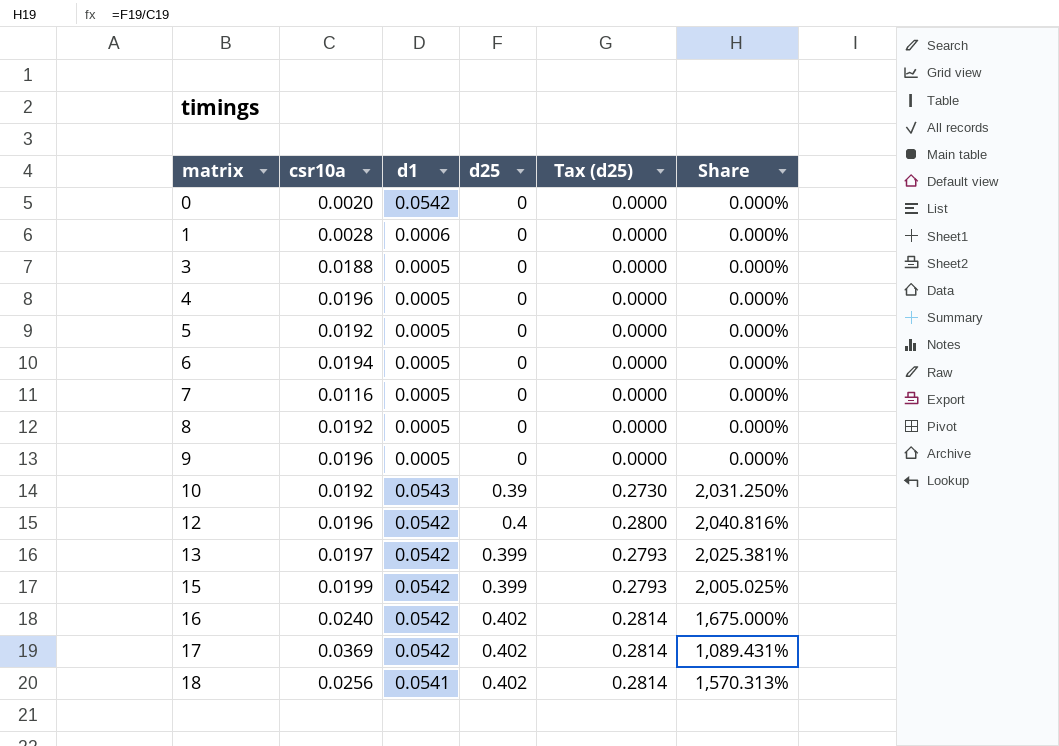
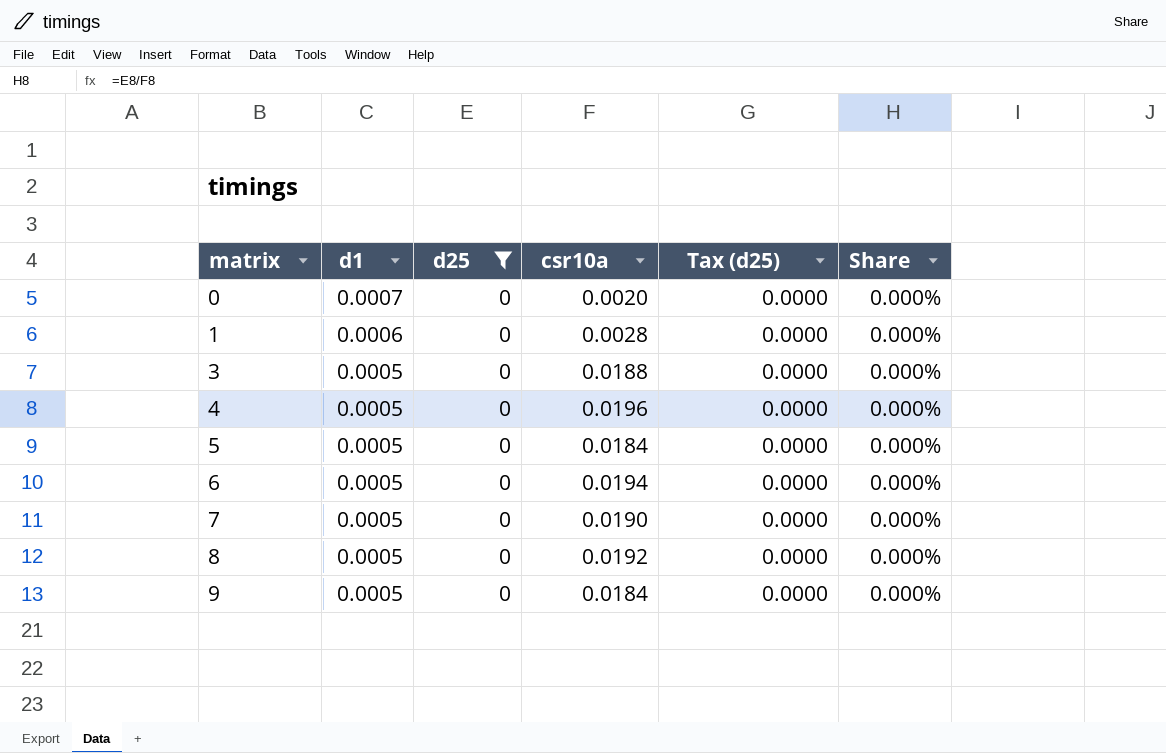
filter: none -> d25 = 0
column csr10a | position: 2 -> 4
0 | d1: 0.0542 -> 0.0007
5 | csr10a: 0.0192 -> 0.0184
7 | csr10a: 0.0116 -> 0.0190
9 | csr10a: 0.0196 -> 0.0184

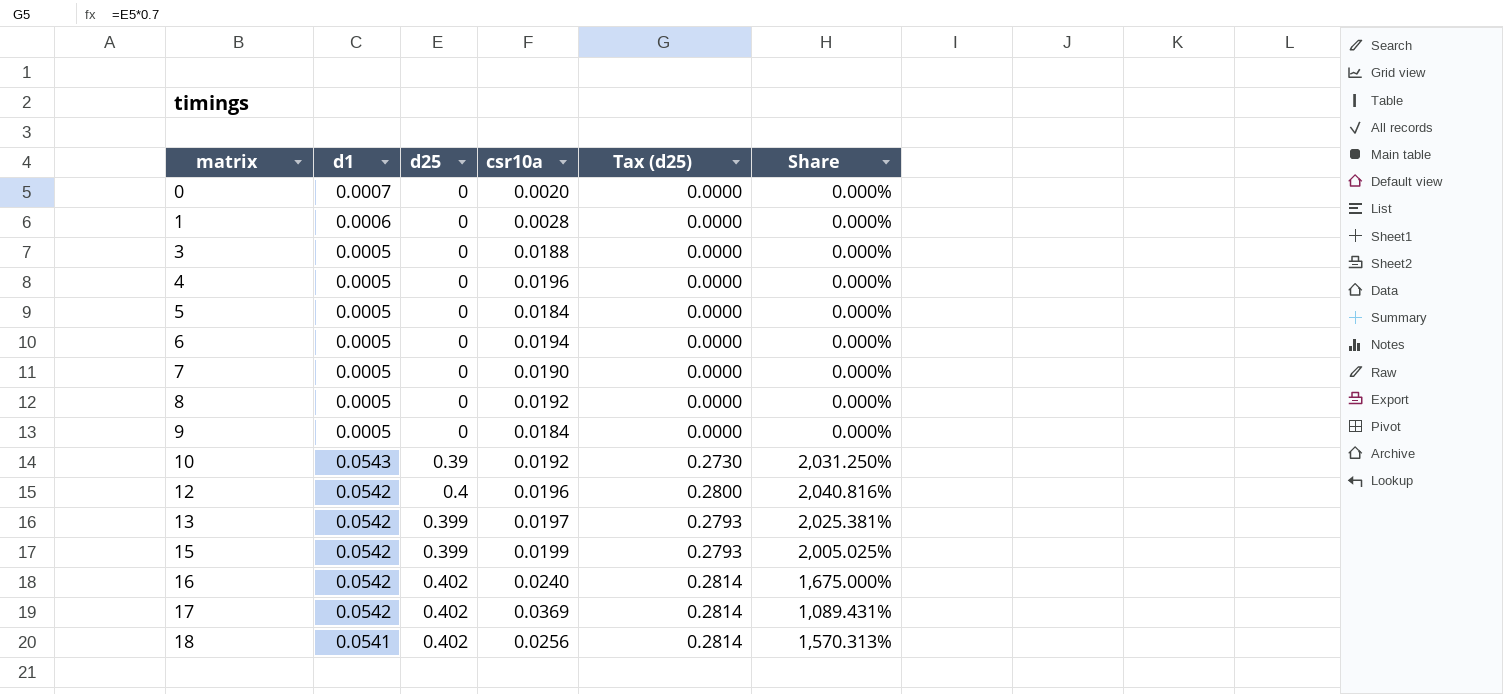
filter: d25 = 0 -> none

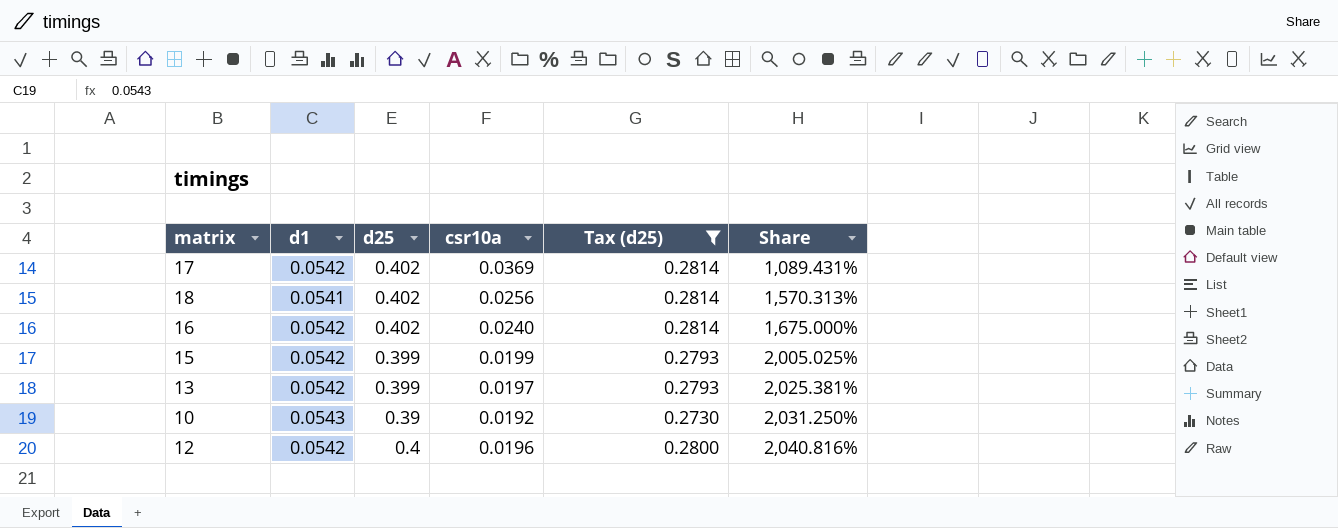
filter: none -> Tax (d25) != 0.0000
row order: matrix ascending -> Share ascending

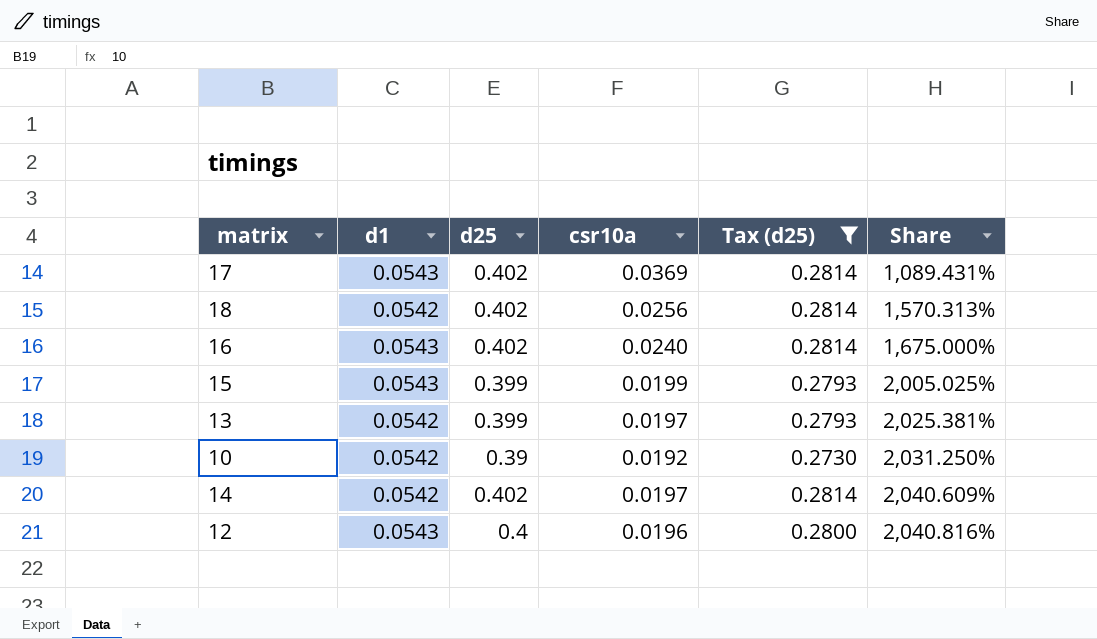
17 | d1: 0.0542 -> 0.0543
18 | d1: 0.0541 -> 0.0542
16 | d1: 0.0542 -> 0.0543
15 | d1: 0.0542 -> 0.0543
10 | d1: 0.0543 -> 0.0542
row 14: none -> 0.0542 | 0.402 | 0.0197 | 0.2814 | 2,040.609%
12 | d1: 0.0542 -> 0.0543

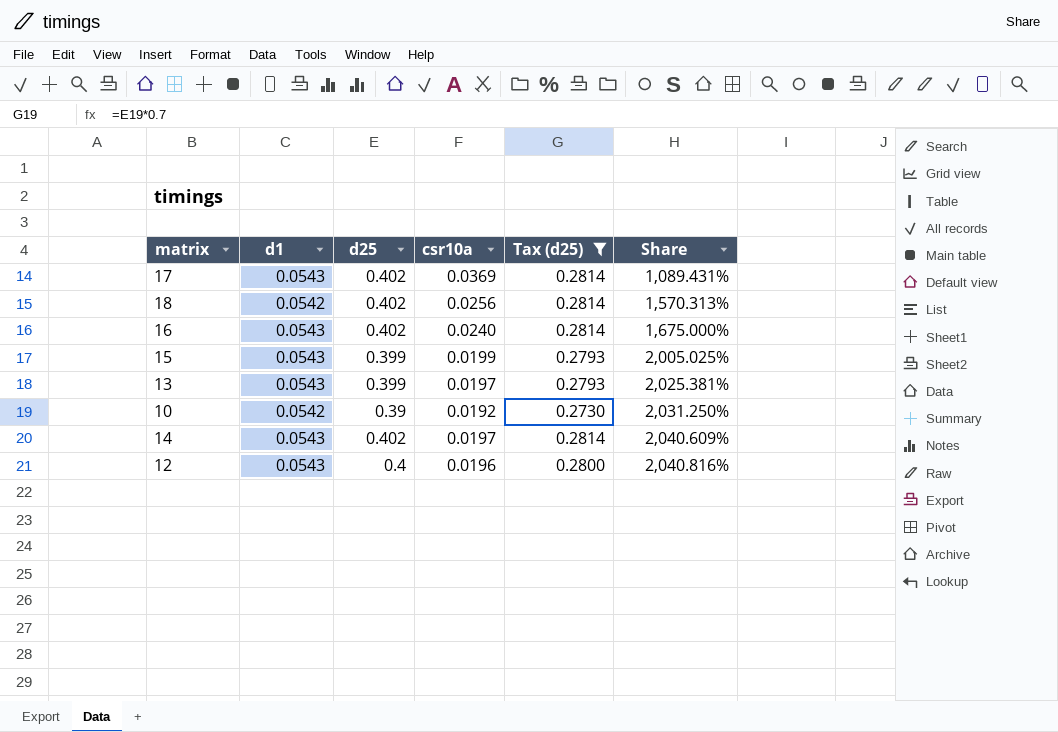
13 | d1: 0.0542 -> 0.0543
14 | d1: 0.0542 -> 0.0543

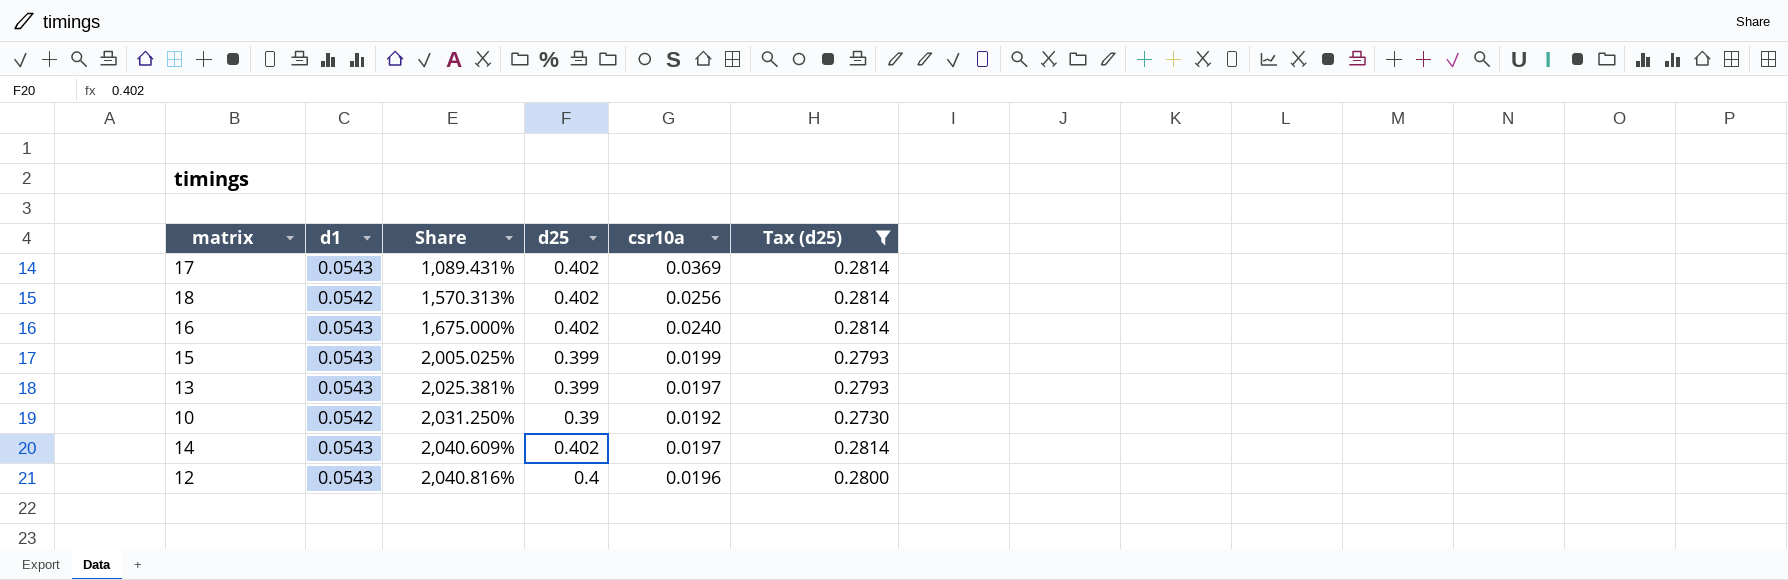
column Share | position: 6 -> 3

